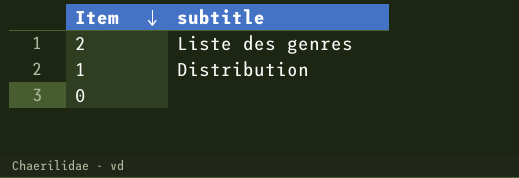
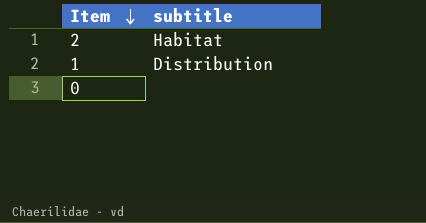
2 | subtitle: Liste des genres -> Habitat

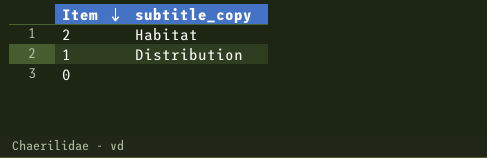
column name: subtitle -> subtitle_copy

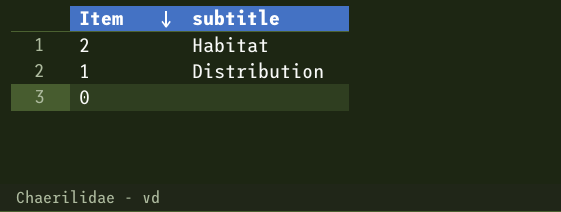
column name: subtitle_copy -> subtitle

